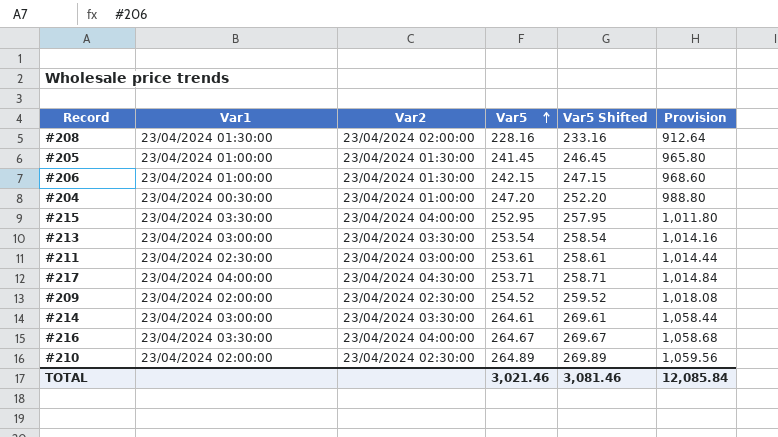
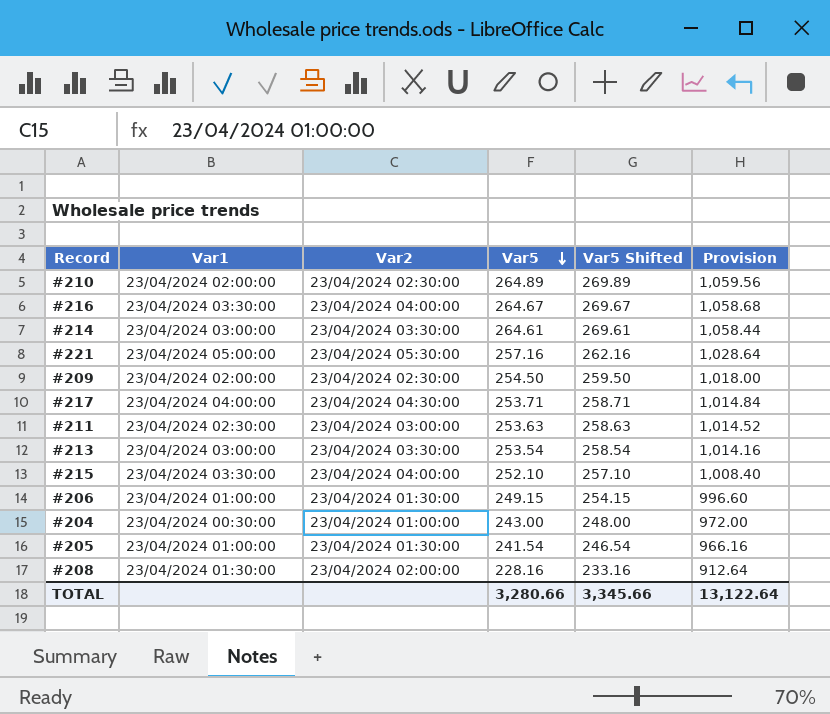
row order: Var5 ascending -> Var5 descending
row #221: none -> 23/04/2024 05:00:00 | 23/04/2024 05:30:00 | 257.16 | 262.16 | 1,028.64
#209 | Var5: 254.52 -> 254.50
#209 | Var5 Shifted: 259.52 -> 259.50
#209 | Provision: 1,018.08 -> 1,018.00
#211 | Var5: 253.61 -> 253.63
#211 | Var5 Shifted: 258.61 -> 258.63
#211 | Provision: 1,014.44 -> 1,014.52
#215 | Var5: 252.95 -> 252.10
#215 | Var5 Shifted: 257.95 -> 257.10
#215 | Provision: 1,011.80 -> 1,008.40
#206 | Var5: 242.15 -> 249.15
#206 | Var5 Shifted: 247.15 -> 254.15
#206 | Provision: 968.60 -> 996.60
#204 | Var5: 247.20 -> 243.00
#204 | Var5 Shifted: 252.20 -> 248.00
#204 | Provision: 988.80 -> 972.00
#205 | Var5: 241.45 -> 241.54
#205 | Var5 Shifted: 246.45 -> 246.54
#205 | Provision: 965.80 -> 966.16
TOTAL | Var5: 3,021.46 -> 3,280.66
TOTAL | Var5 Shifted: 3,081.46 -> 3,345.66
TOTAL | Provision: 12,085.84 -> 13,122.64

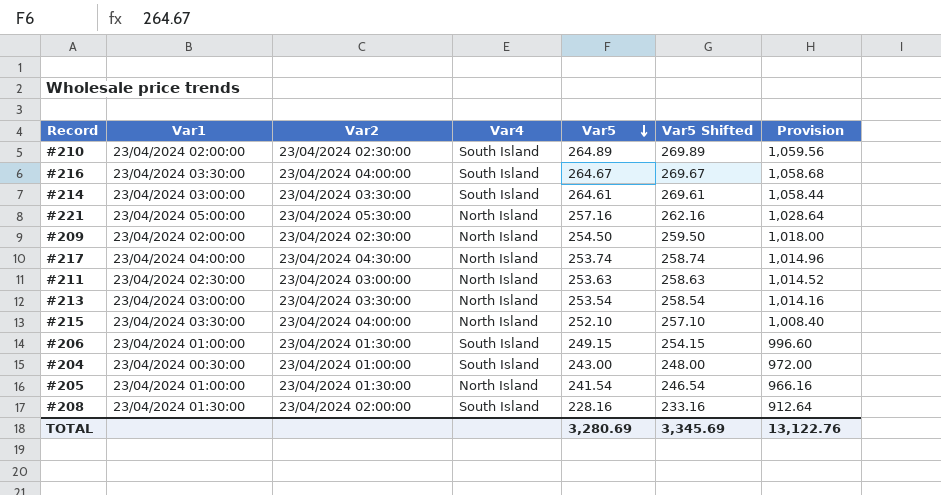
column Var4 | position: none -> 4
#217 | Var5: 253.71 -> 253.74
#217 | Var5 Shifted: 258.71 -> 258.74
#217 | Provision: 1,014.84 -> 1,014.96
TOTAL | Var5: 3,280.66 -> 3,280.69
TOTAL | Var5 Shifted: 3,345.66 -> 3,345.69
TOTAL | Provision: 13,122.64 -> 13,122.76

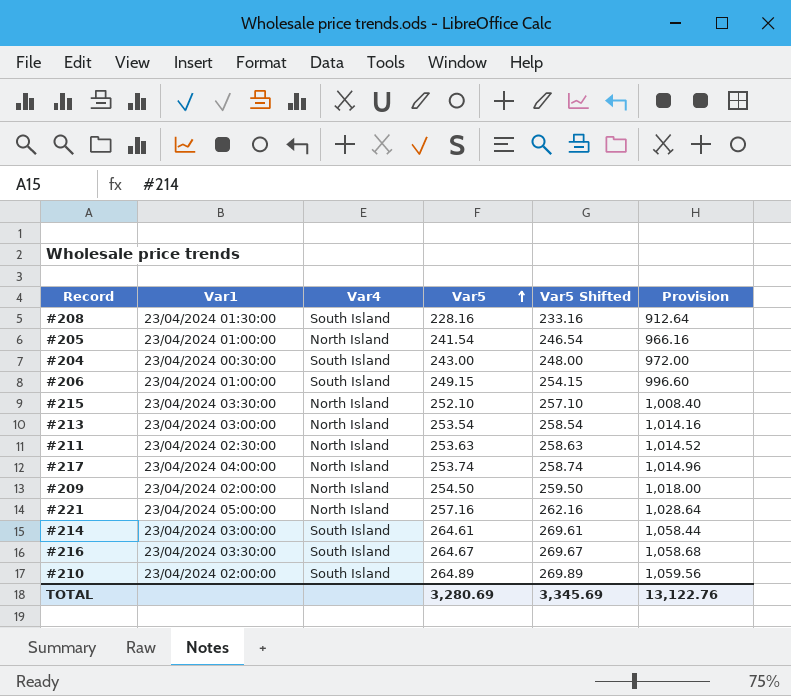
row order: Var5 descending -> Var5 ascending
column Var2 | position: 3 -> none

